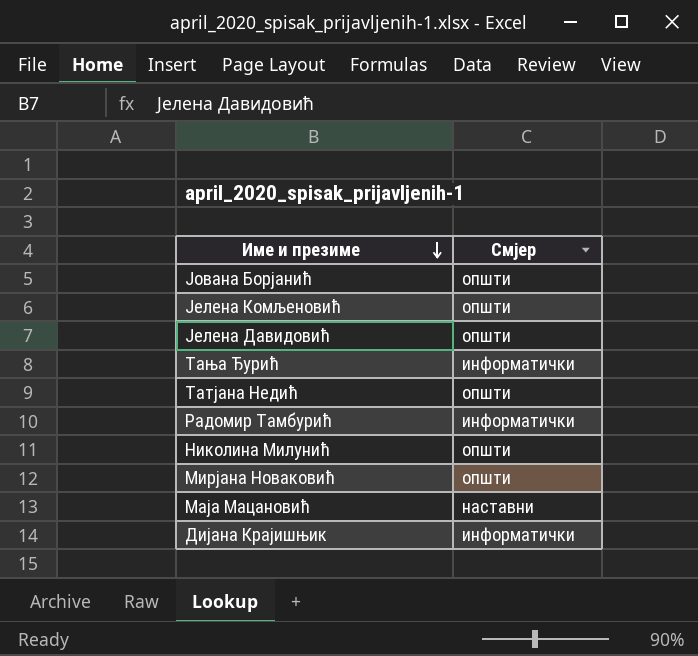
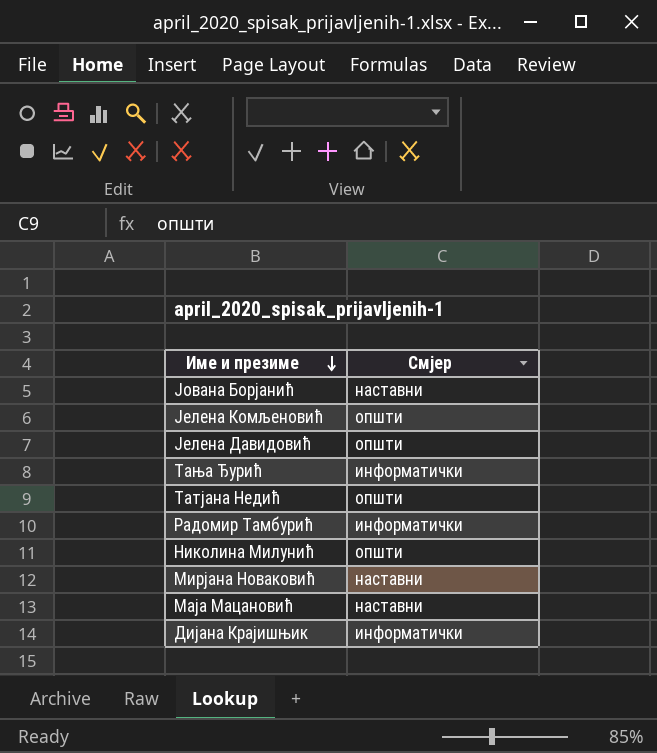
Јована Борјанић | Смјер: општи -> наставни
Мирјана Новаковић | Смјер: општи -> наставни

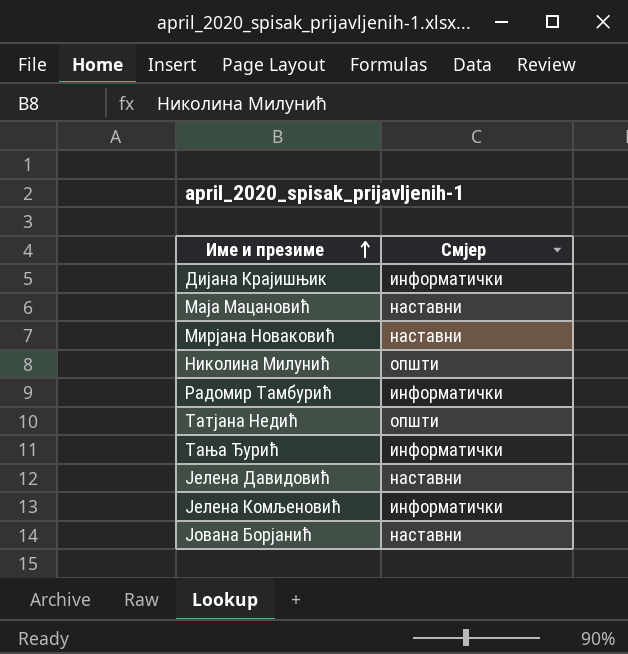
row order: Име и презиме descending -> Име и презиме ascending
Јелена Давидовић | Смјер: општи -> наставни
Јелена Комљеновић | Смјер: општи -> информатички

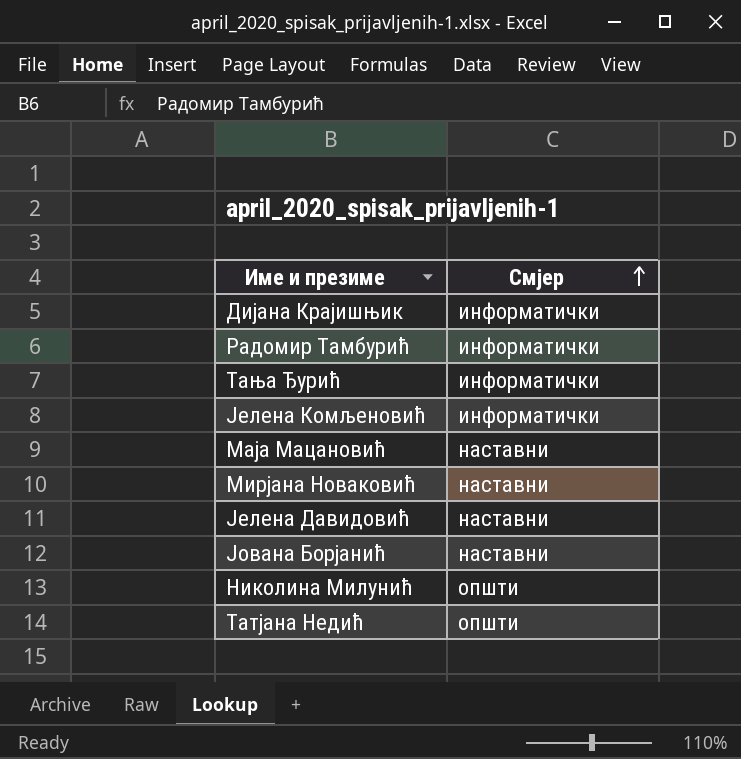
row order: Име и презиме ascending -> Смјер ascending

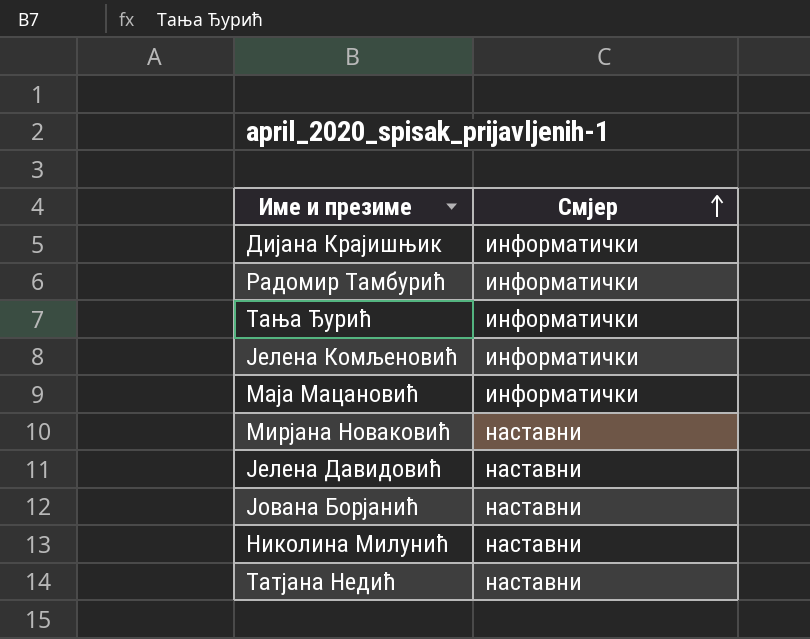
Маја Мацановић | Смјер: наставни -> информатички
Николина Милунић | Смјер: општи -> наставни
Татјана Недић | Смјер: општи -> наставни

